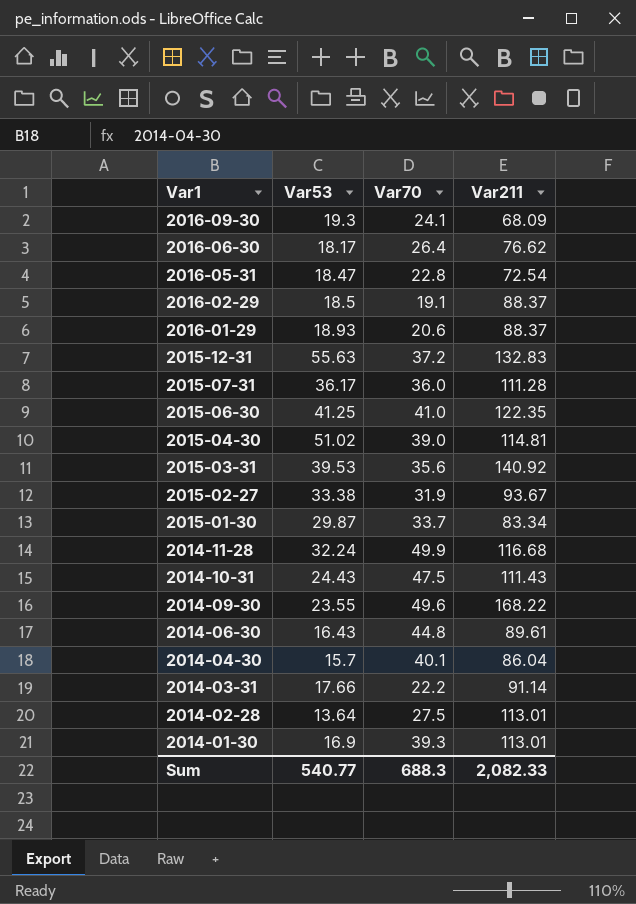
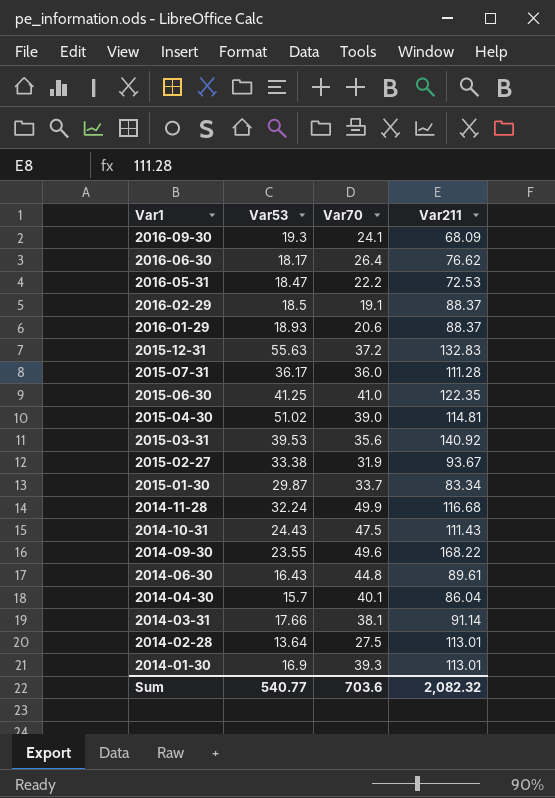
2016-05-31 | Var70: 22.8 -> 22.2
2016-05-31 | Var211: 72.54 -> 72.53
2014-03-31 | Var70: 22.2 -> 38.1
Sum | Var70: 688.3 -> 703.6
Sum | Var211: 2,082.33 -> 2,082.32

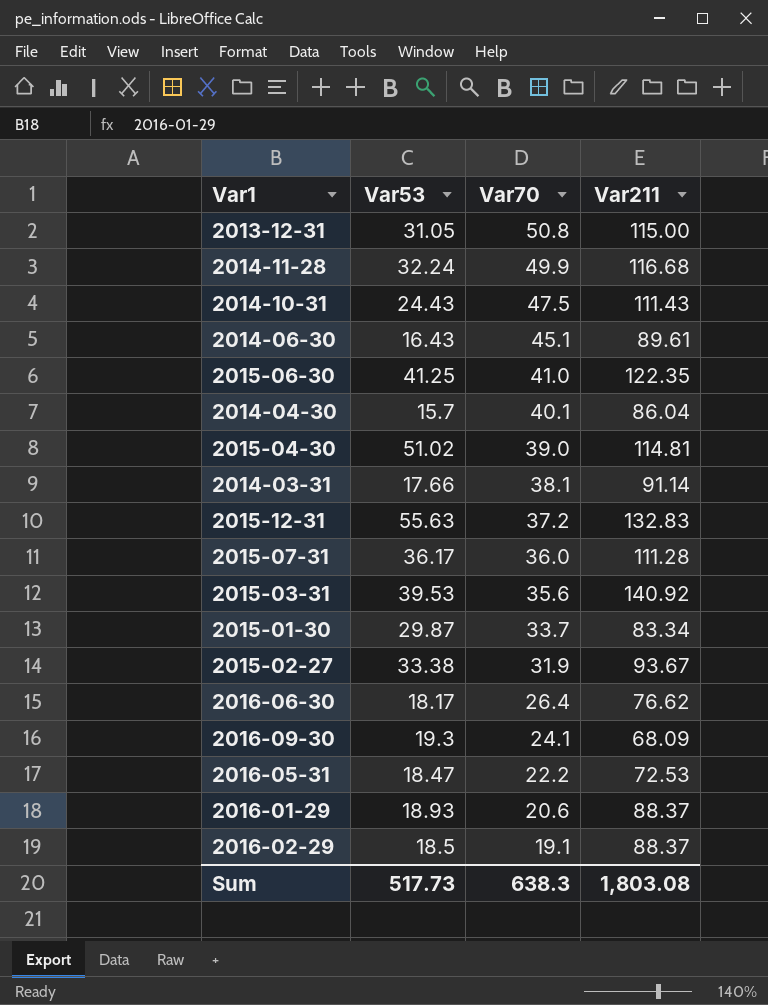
row order: Var1 descending -> Var70 descending
row 2014-09-30: 23.55 | 49.6 | 168.22 -> none
row 2014-02-28: 13.64 | 27.5 | 113.01 -> none
row 2014-01-30: 16.9 | 39.3 | 113.01 -> none
row 2013-12-31: none -> 31.05 | 50.8 | 115.00
2014-06-30 | Var70: 44.8 -> 45.1
Sum | Var53: 540.77 -> 517.73
Sum | Var70: 703.6 -> 638.3
Sum | Var211: 2,082.32 -> 1,803.08

